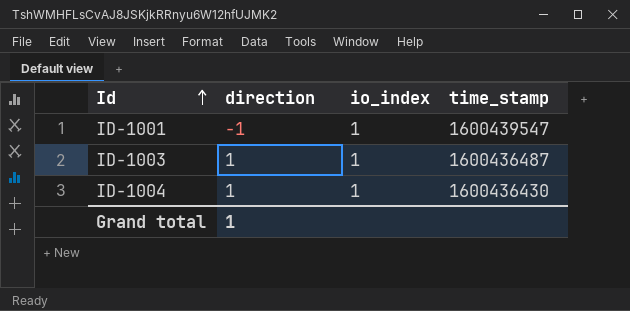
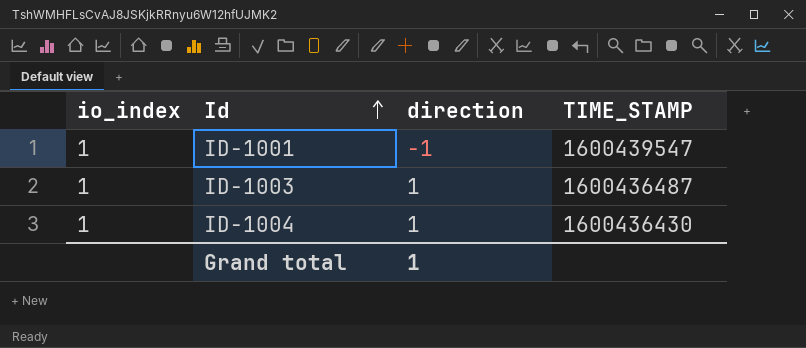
column io_index | position: 3 -> 1
column name: time_stamp -> TIME_STAMP

